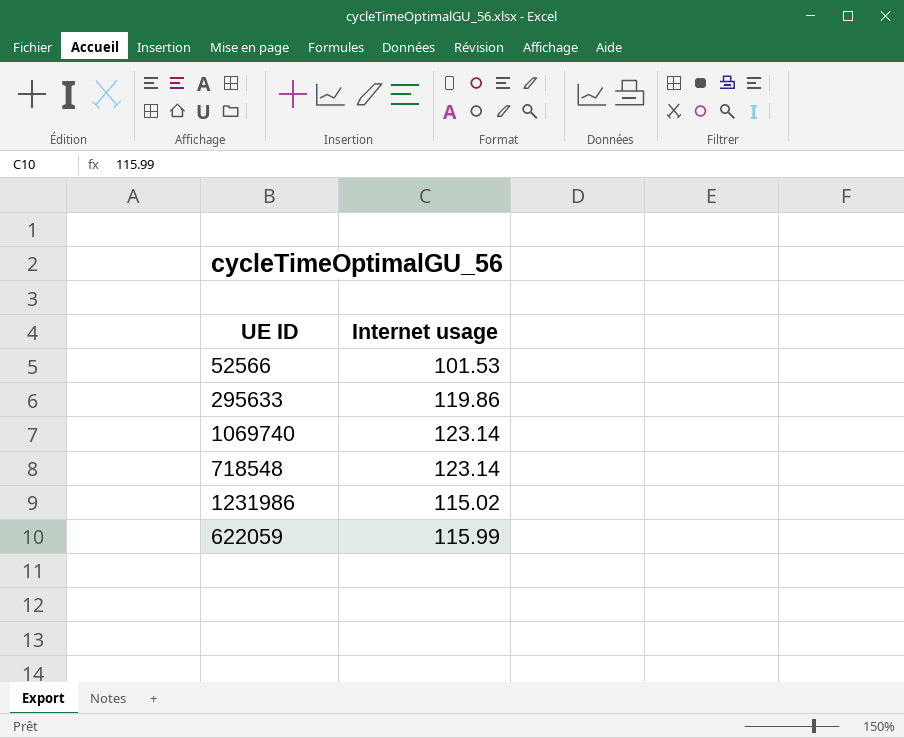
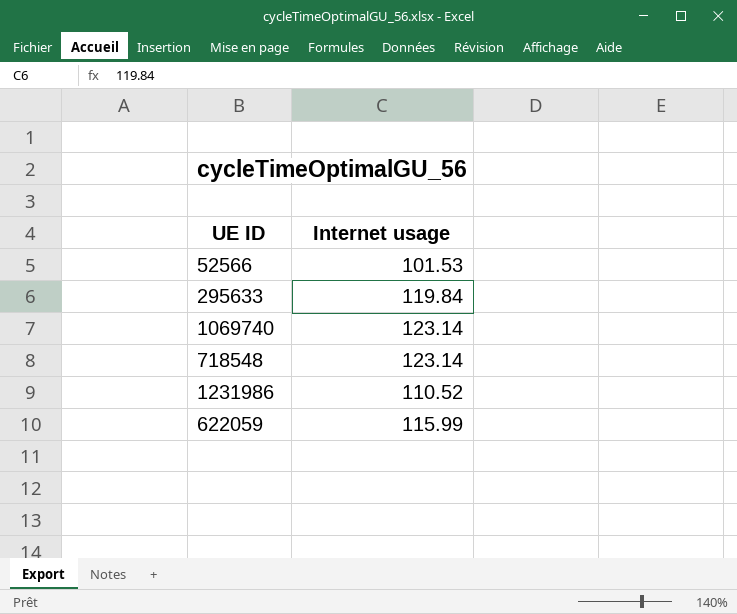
295633 | Internet usage: 119.86 -> 119.84
1231986 | Internet usage: 115.02 -> 110.52

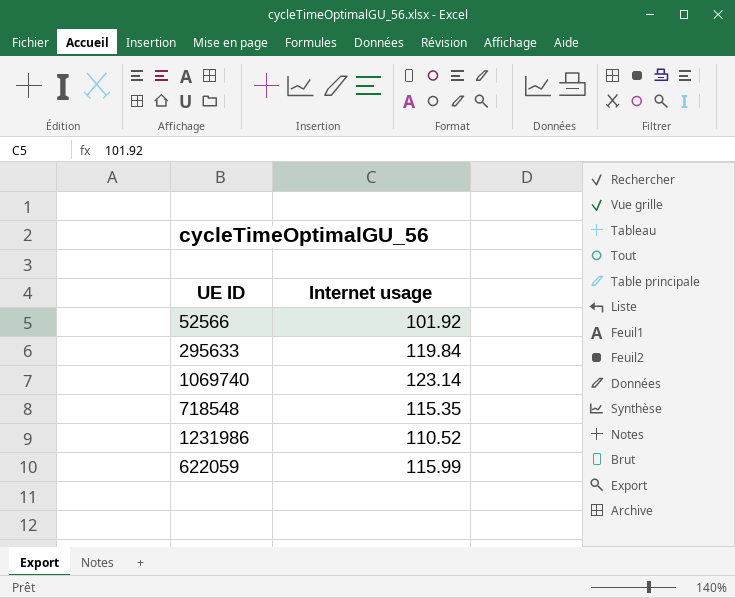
52566 | Internet usage: 101.53 -> 101.92
718548 | Internet usage: 123.14 -> 115.35

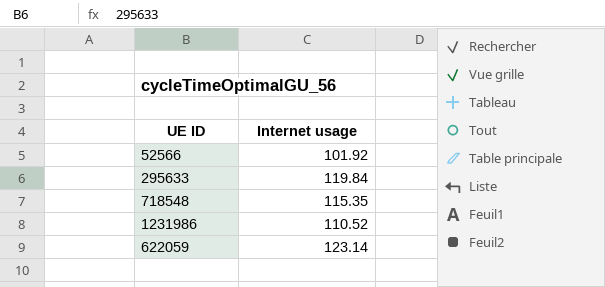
row 1069740: 123.14 -> none
622059 | Internet usage: 115.99 -> 123.14

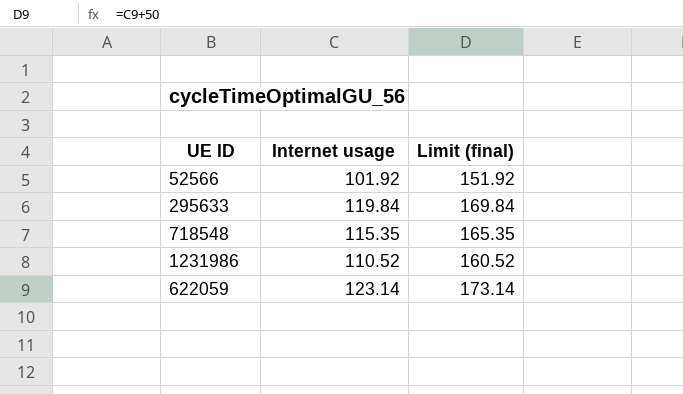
column Limit (final) | formula: none -> [Internet usage] + 50

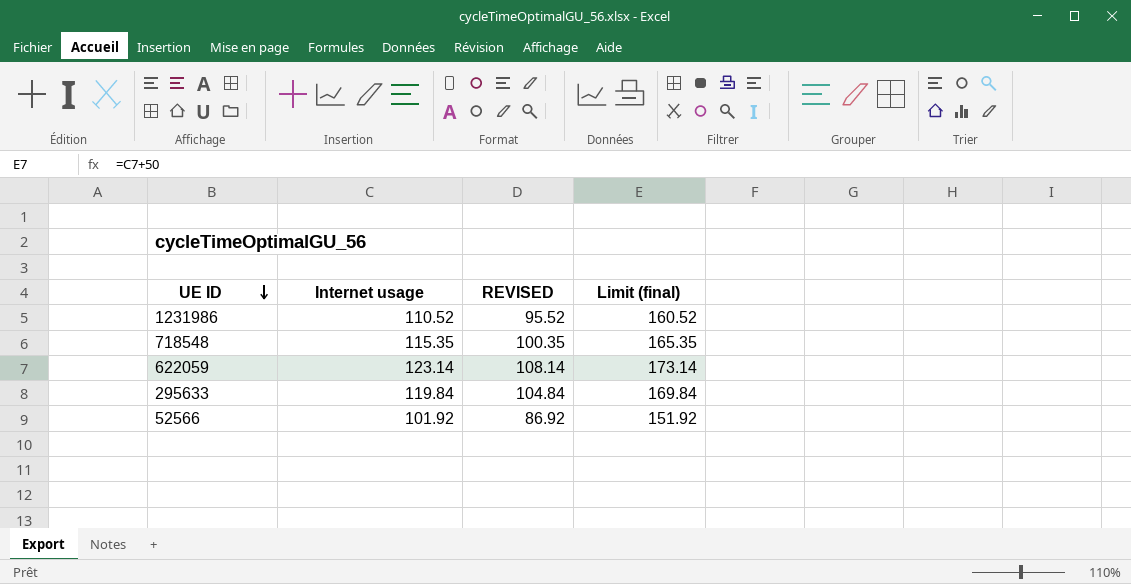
row order: none -> UE ID descending
column REVISED | formula: none -> [Internet usage] - 15

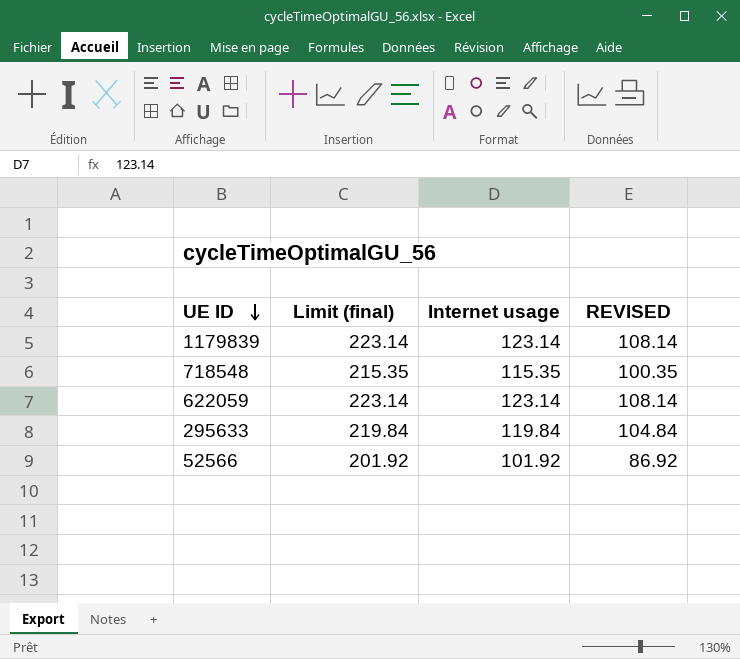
column Limit (final) | formula: [Internet usage] + 50 -> [Internet usage] + 100
column Limit (final) | position: 4 -> 2
row 1231986: 110.52 | 95.52 | 160.52 -> none
row 1179839: none -> 223.14 | 123.14 | 108.14

